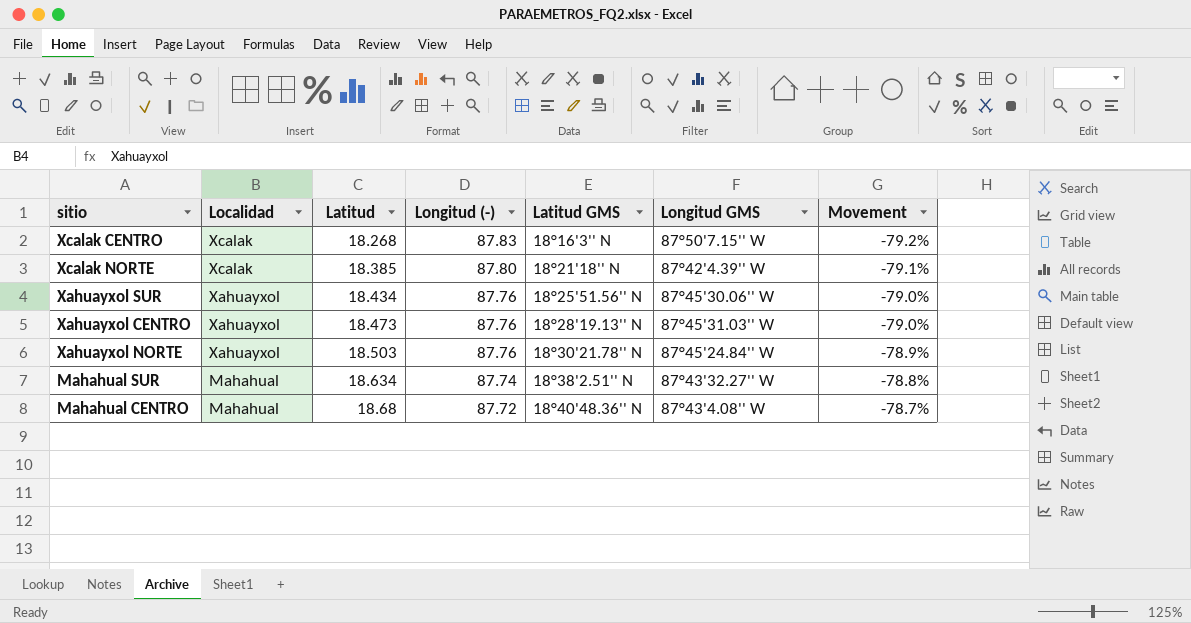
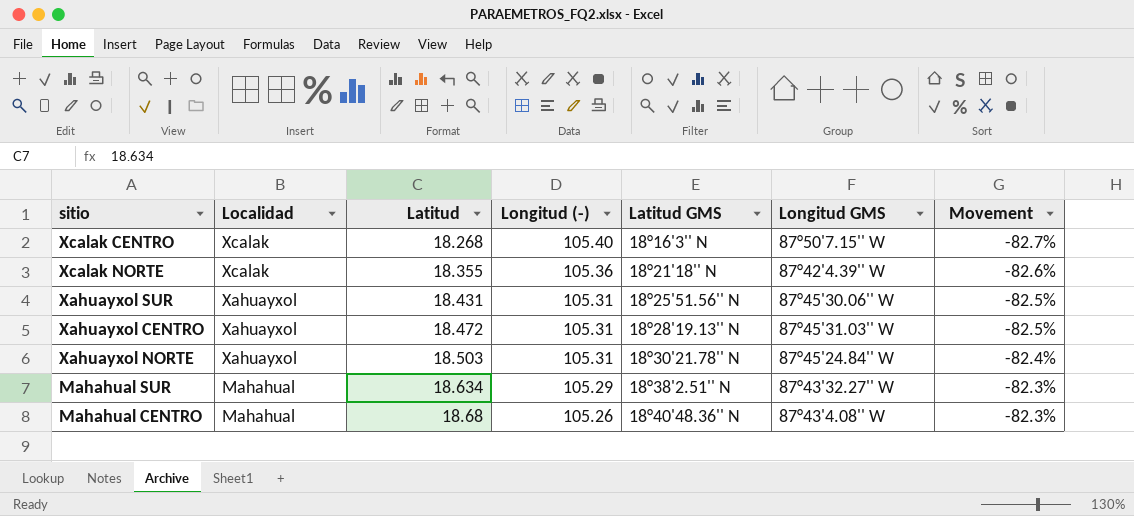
Xcalak CENTRO | Longitud (-): 87.83 -> 105.40
Xcalak CENTRO | Movement: -79.2% -> -82.7%
Xcalak NORTE | Latitud: 18.385 -> 18.355
Xcalak NORTE | Longitud (-): 87.80 -> 105.36
Xcalak NORTE | Movement: -79.1% -> -82.6%
Xahuayxol SUR | Latitud: 18.434 -> 18.431
Xahuayxol SUR | Longitud (-): 87.76 -> 105.31
Xahuayxol SUR | Movement: -79.0% -> -82.5%
Xahuayxol CENTRO | Latitud: 18.473 -> 18.472
Xahuayxol CENTRO | Longitud (-): 87.76 -> 105.31
Xahuayxol CENTRO | Movement: -79.0% -> -82.5%
Xahuayxol NORTE | Longitud (-): 87.76 -> 105.31
Xahuayxol NORTE | Movement: -78.9% -> -82.4%
Mahahual SUR | Longitud (-): 87.74 -> 105.29
Mahahual SUR | Movement: -78.8% -> -82.3%
Mahahual CENTRO | Longitud (-): 87.72 -> 105.26
Mahahual CENTRO | Movement: -78.7% -> -82.3%

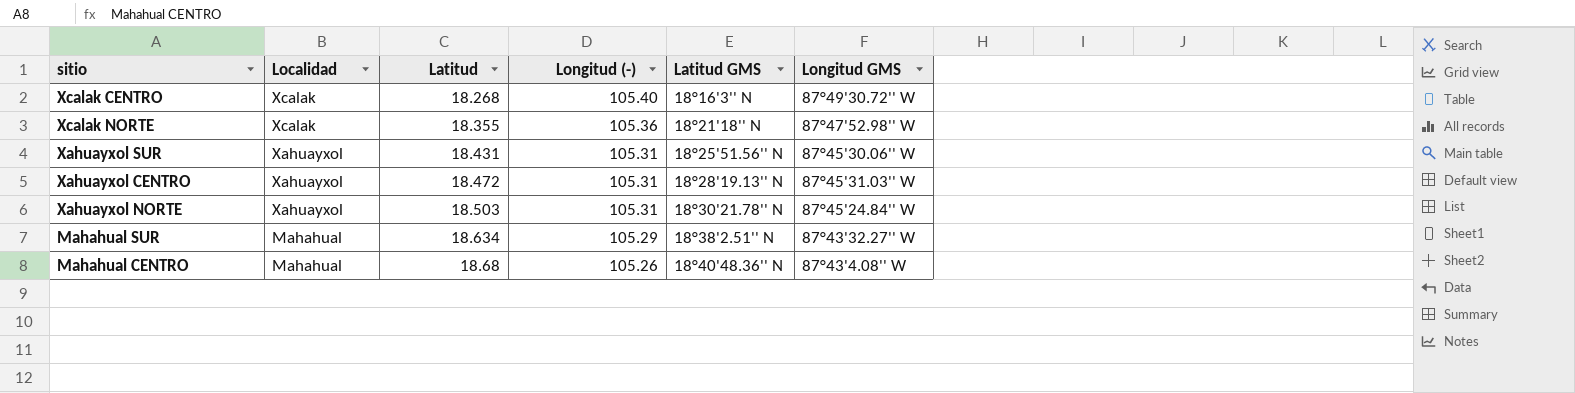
column Movement | formula: ([Latitud] - [Longitud (-)]) / [Longitud (-)] -> none
Xcalak CENTRO | Longitud GMS: 87°50'7.15'' W -> 87°49'30.72'' W
Xcalak NORTE | Longitud GMS: 87°42'4.39'' W -> 87°47'52.98'' W

